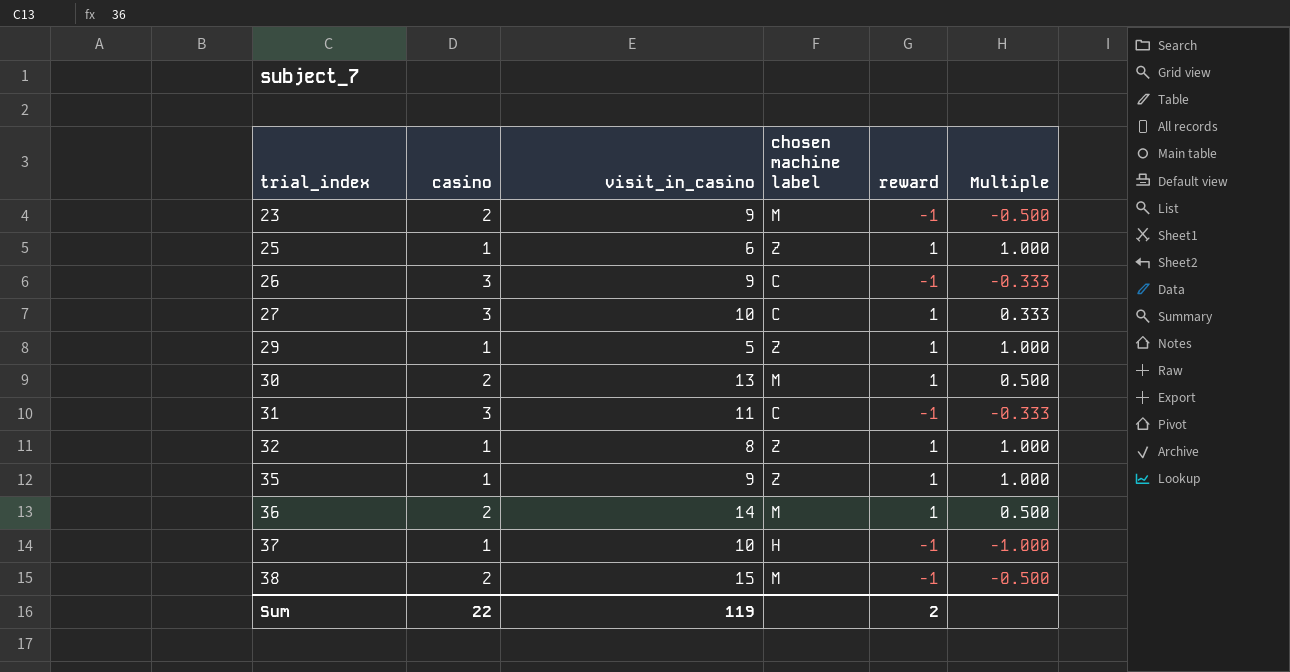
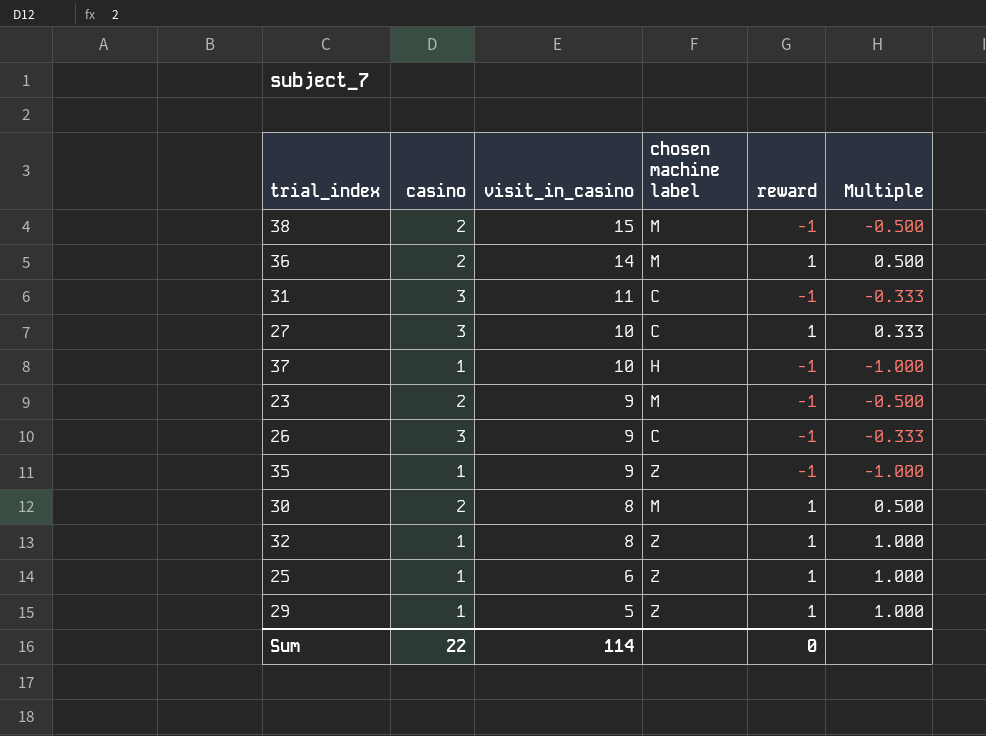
row order: trial_index ascending -> visit_in_casino descending
35 | reward: 1 -> -1
35 | Multiple: 1.000 -> -1.000
30 | visit_in_casino: 13 -> 8
Sum | visit_in_casino: 119 -> 114
Sum | reward: 2 -> 0

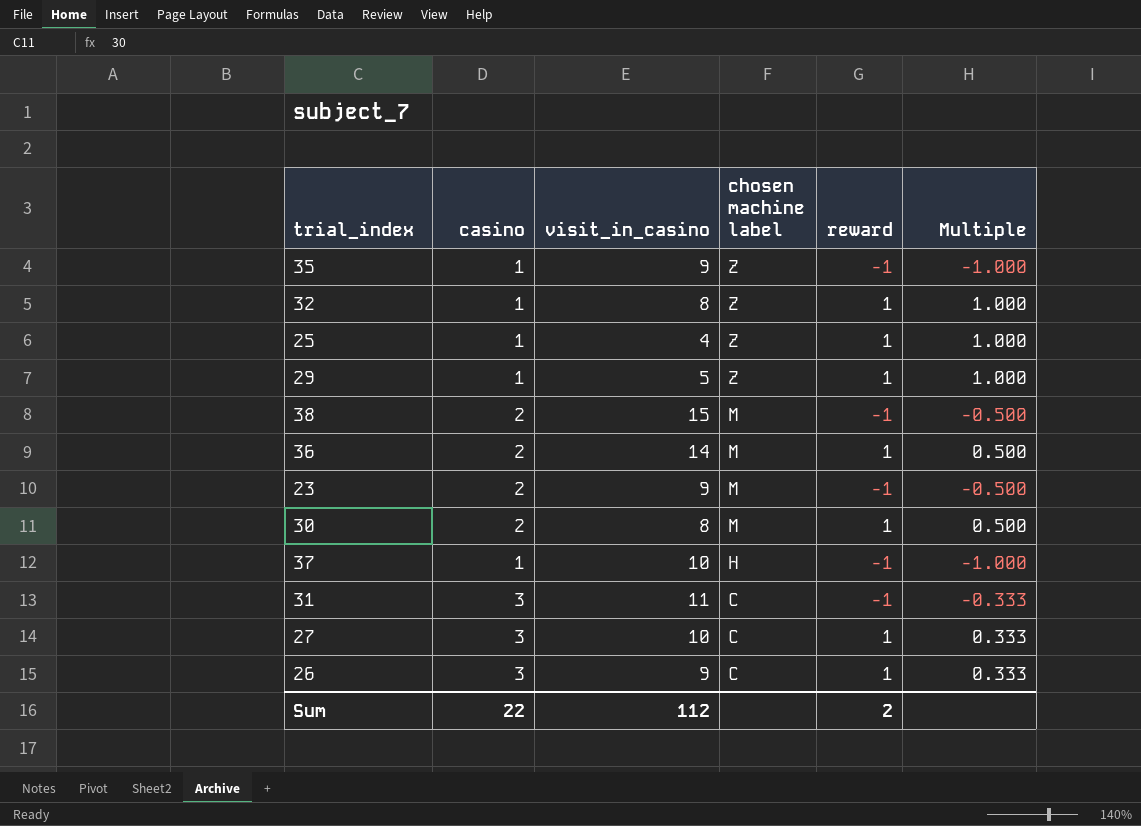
row order: visit_in_casino descending -> chosen machine label descending
25 | visit_in_casino: 6 -> 4
26 | reward: -1 -> 1
26 | Multiple: -0.333 -> 0.333
Sum | visit_in_casino: 114 -> 112
Sum | reward: 0 -> 2

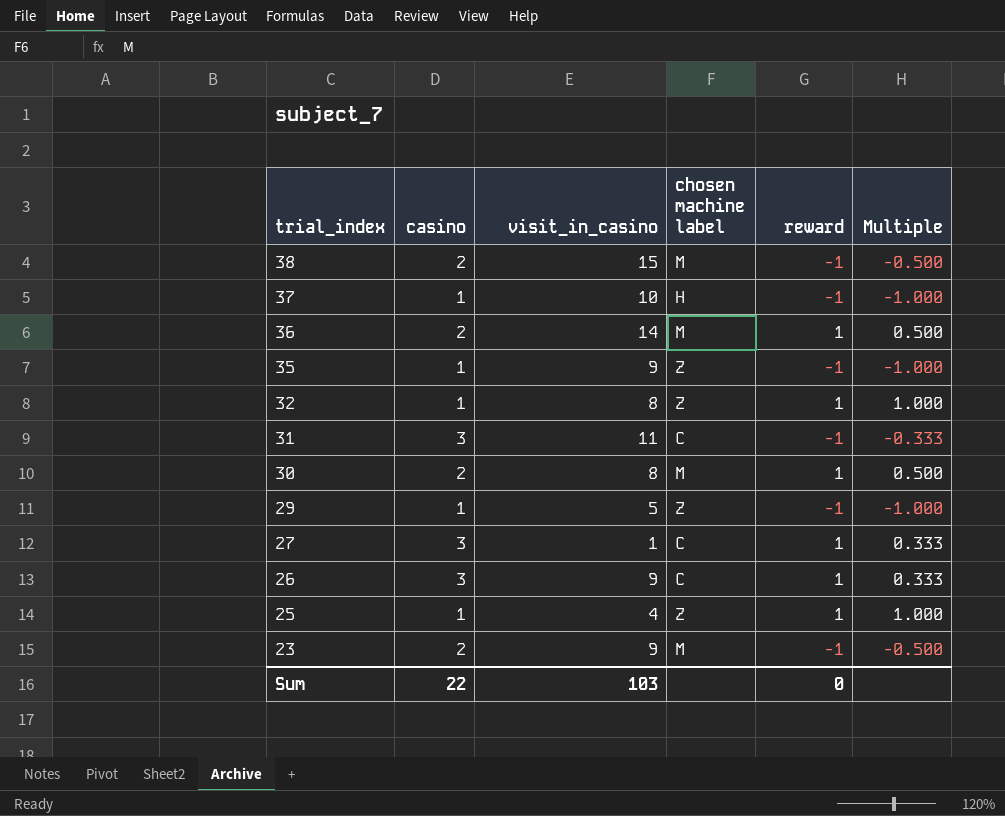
row order: chosen machine label descending -> trial_index descending
29 | reward: 1 -> -1
29 | Multiple: 1.000 -> -1.000
27 | visit_in_casino: 10 -> 1
Sum | visit_in_casino: 112 -> 103
Sum | reward: 2 -> 0

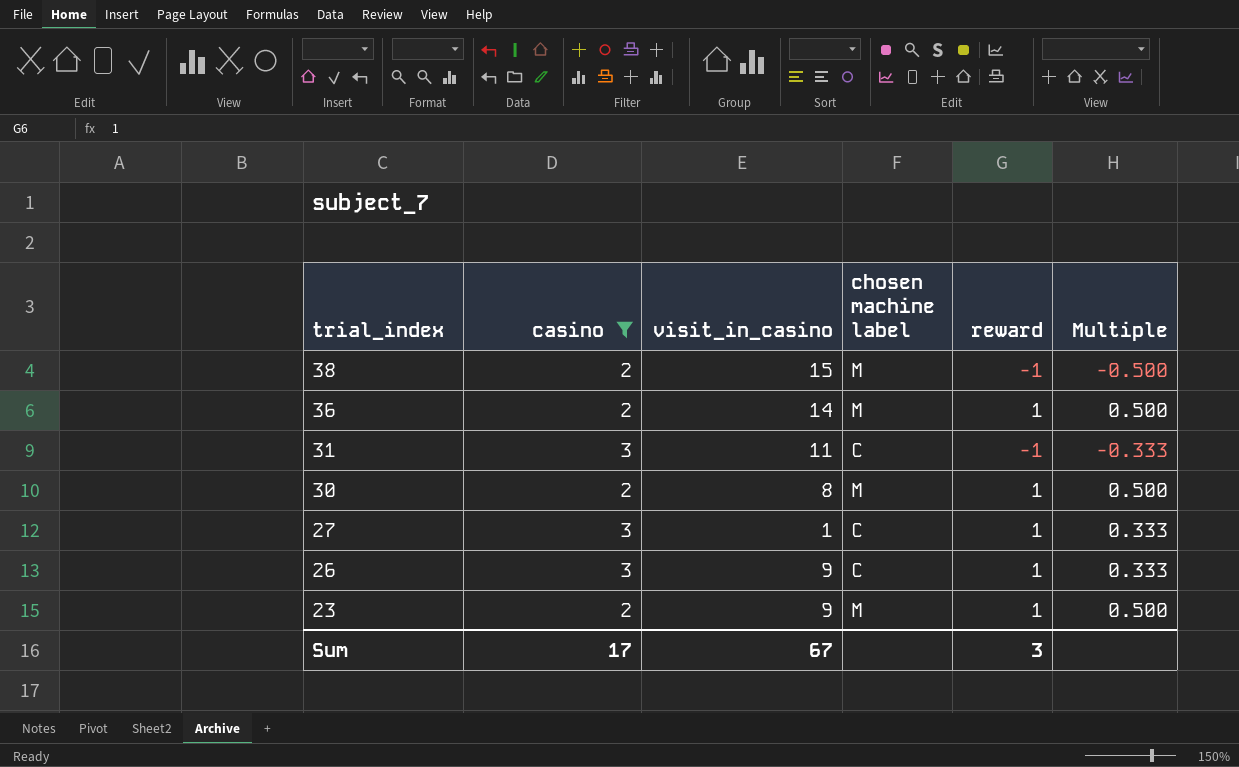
filter: none -> casino != 1
23 | reward: -1 -> 1
23 | Multiple: -0.500 -> 0.500
Sum | casino: 22 -> 17
Sum | visit_in_casino: 103 -> 67
Sum | reward: 0 -> 3

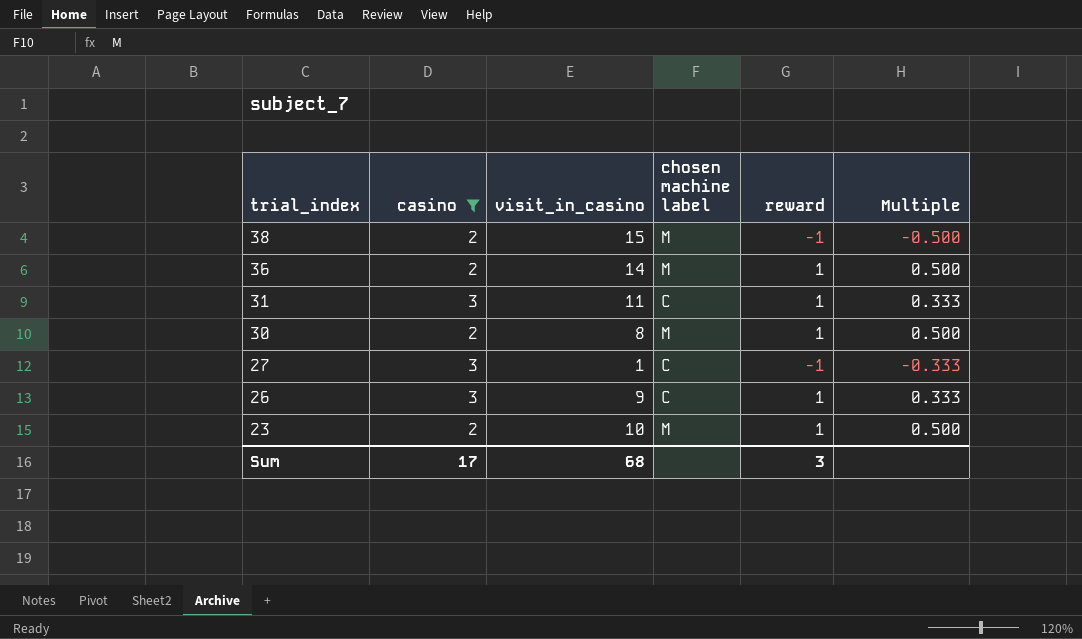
31 | reward: -1 -> 1
31 | Multiple: -0.333 -> 0.333
27 | reward: 1 -> -1
27 | Multiple: 0.333 -> -0.333
23 | visit_in_casino: 9 -> 10
Sum | visit_in_casino: 67 -> 68

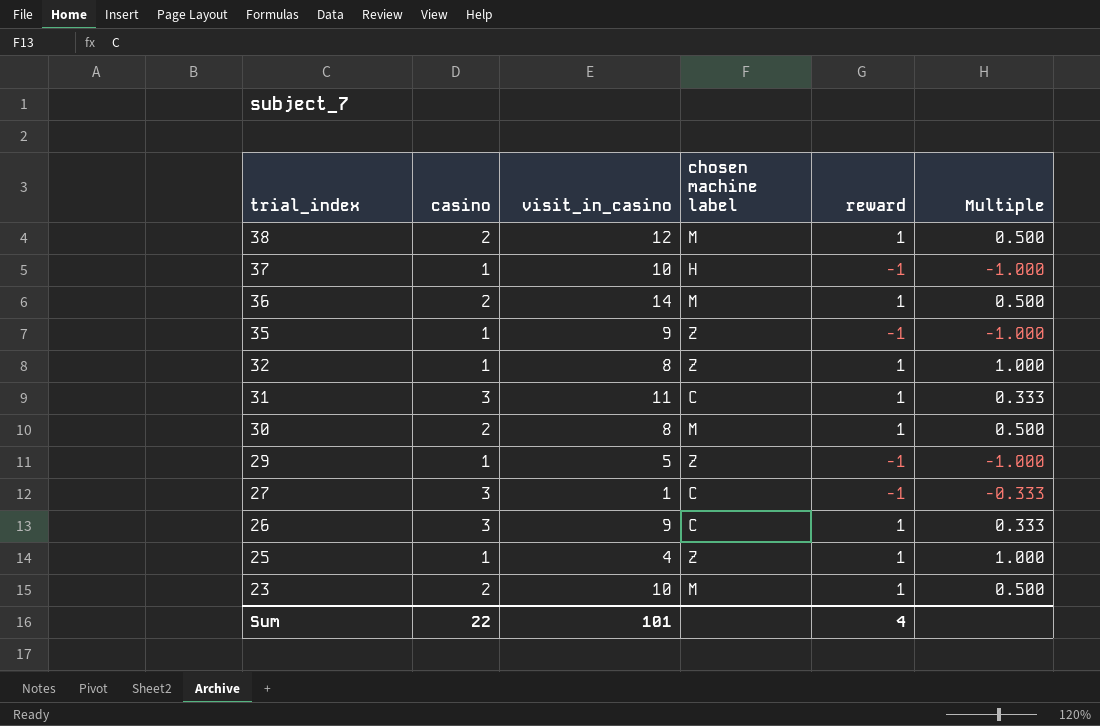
filter: casino != 1 -> none
38 | visit_in_casino: 15 -> 12
38 | reward: -1 -> 1
38 | Multiple: -0.500 -> 0.500
Sum | casino: 17 -> 22
Sum | visit_in_casino: 68 -> 101
Sum | reward: 3 -> 4

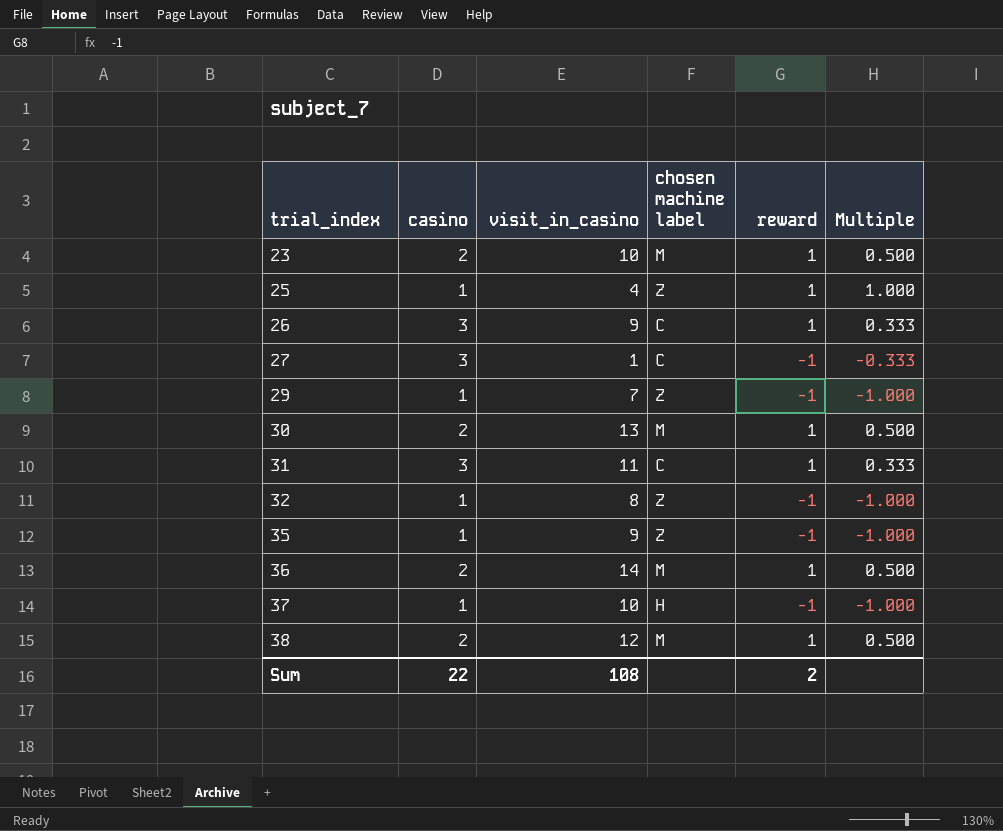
row order: trial_index descending -> trial_index ascending
29 | visit_in_casino: 5 -> 7
30 | visit_in_casino: 8 -> 13
32 | reward: 1 -> -1
32 | Multiple: 1.000 -> -1.000
Sum | visit_in_casino: 101 -> 108
Sum | reward: 4 -> 2

